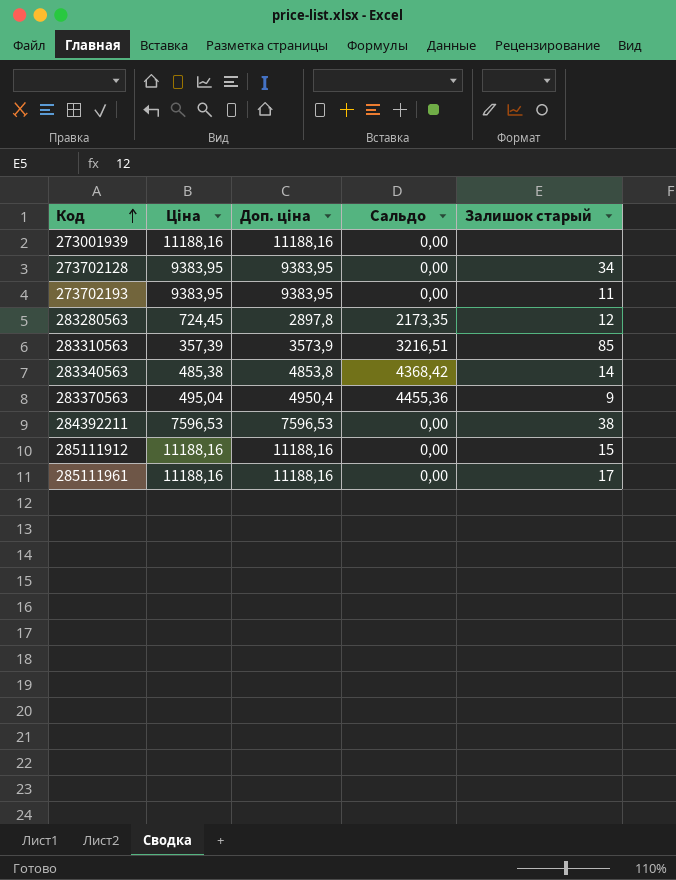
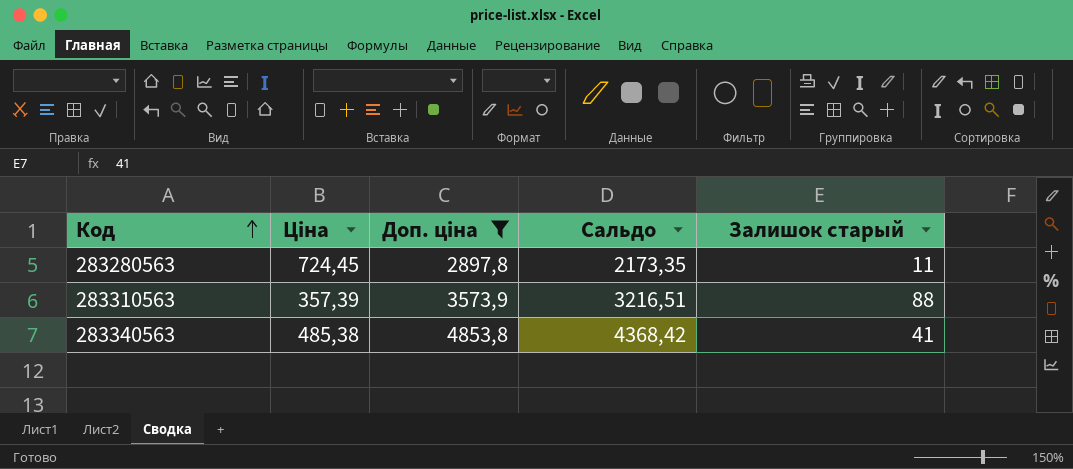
filter: none -> Доп. ціна <= 4853,8
283280563 | Залишок старый: 12 -> 11
283310563 | Залишок старый: 85 -> 88
283340563 | Залишок старый: 14 -> 41

